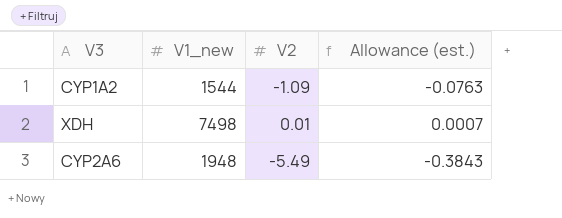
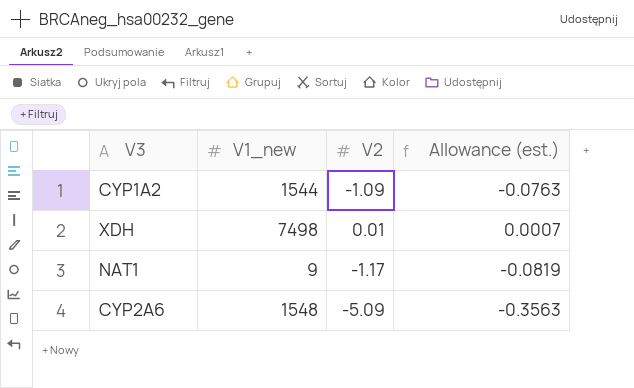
row NAT1: none -> 9 | -1.17 | -0.0819
CYP2A6 | V1_new: 1948 -> 1548
CYP2A6 | V2: -5.49 -> -5.09
CYP2A6 | Allowance (est.): -0.3843 -> -0.3563

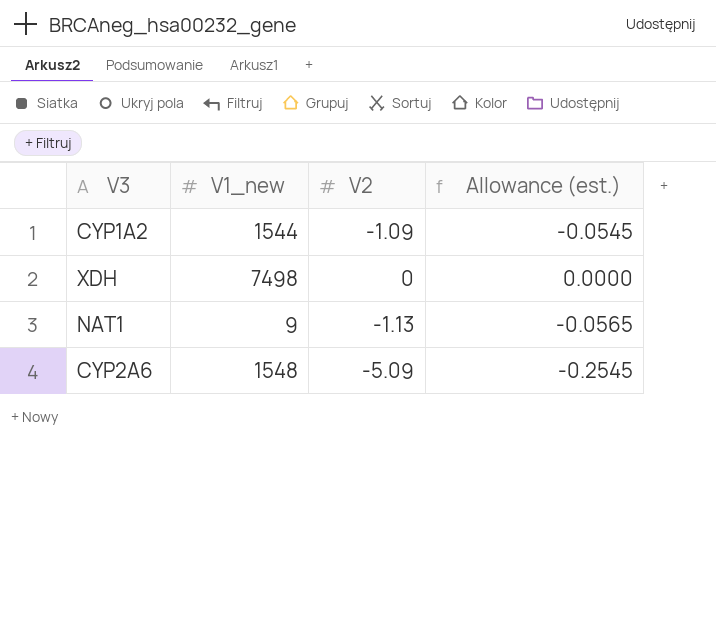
column Allowance (est.) | formula: [V2] * 0.07 -> [V2] * 0.05
XDH | V2: 0.01 -> 0
NAT1 | V2: -1.17 -> -1.13

